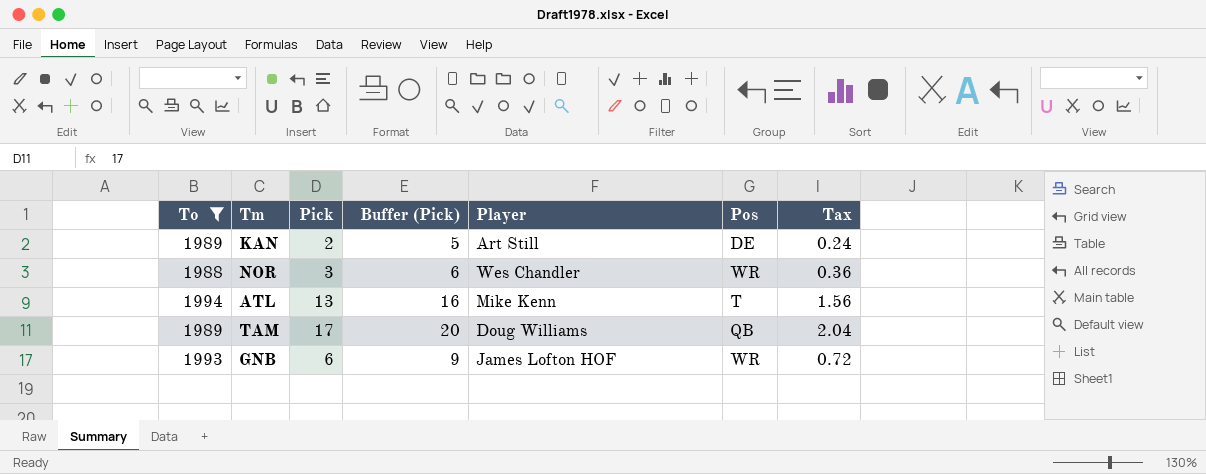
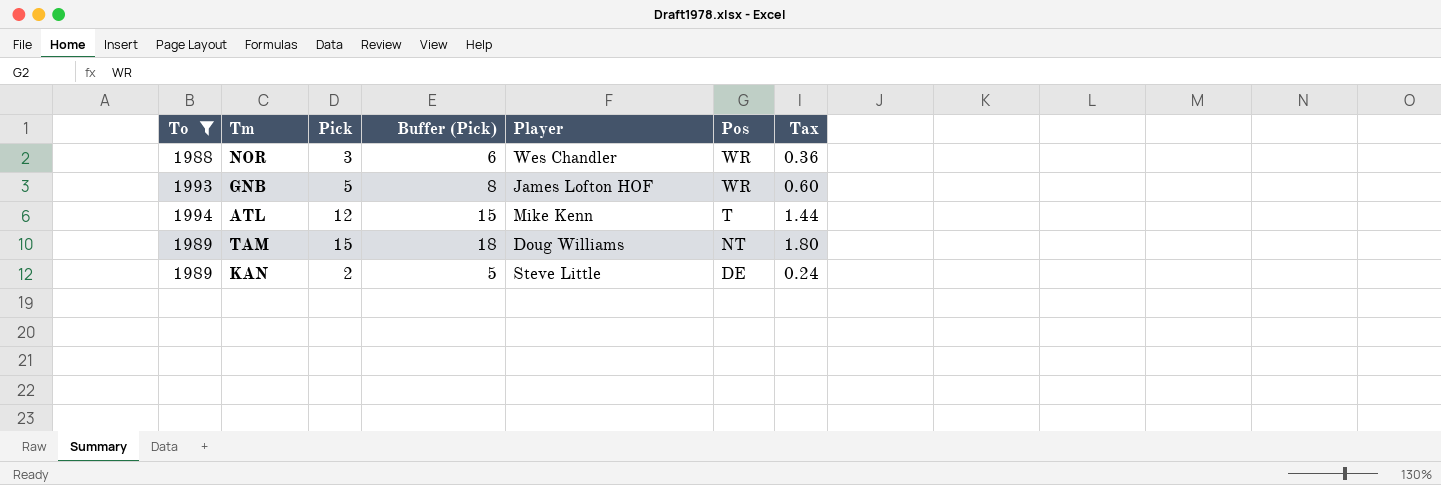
row order: none -> Pos descending
GNB | Pick: 6 -> 5
GNB | Buffer (Pick): 9 -> 8
GNB | Tax: 0.72 -> 0.60
ATL | Pick: 13 -> 12
ATL | Buffer (Pick): 16 -> 15
ATL | Tax: 1.56 -> 1.44
TAM | Pick: 17 -> 15
TAM | Buffer (Pick): 20 -> 18
TAM | Pos: QB -> NT
TAM | Tax: 2.04 -> 1.80
KAN | Player: Art Still -> Steve Little

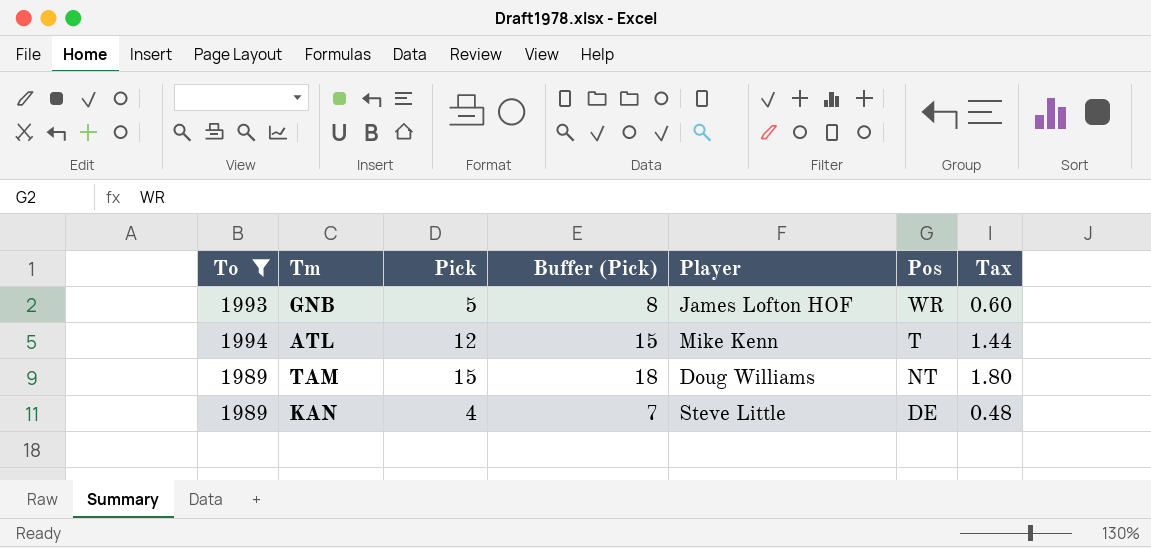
row NOR: 1988 | 3 | 6 | Wes Chandler | WR | 0.36 -> none
KAN | Pick: 2 -> 4
KAN | Buffer (Pick): 5 -> 7
KAN | Tax: 0.24 -> 0.48

